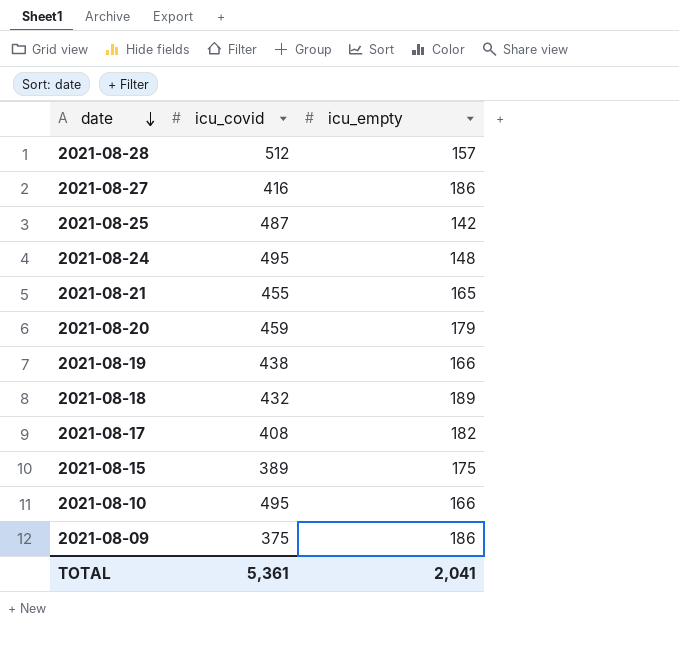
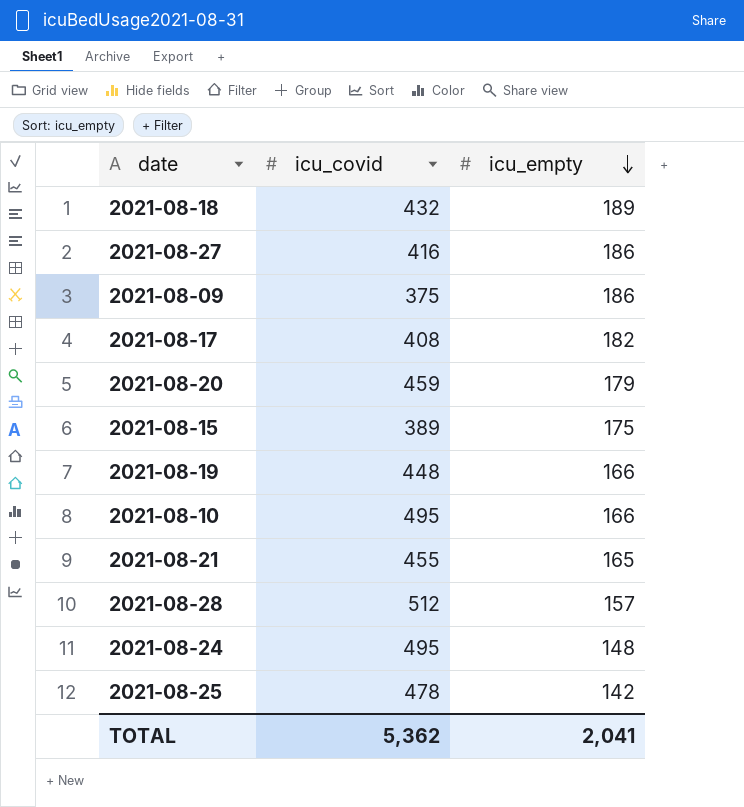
row order: date descending -> icu_empty descending
2021-08-19 | icu_covid: 438 -> 448
2021-08-25 | icu_covid: 487 -> 478
TOTAL | icu_covid: 5,361 -> 5,362

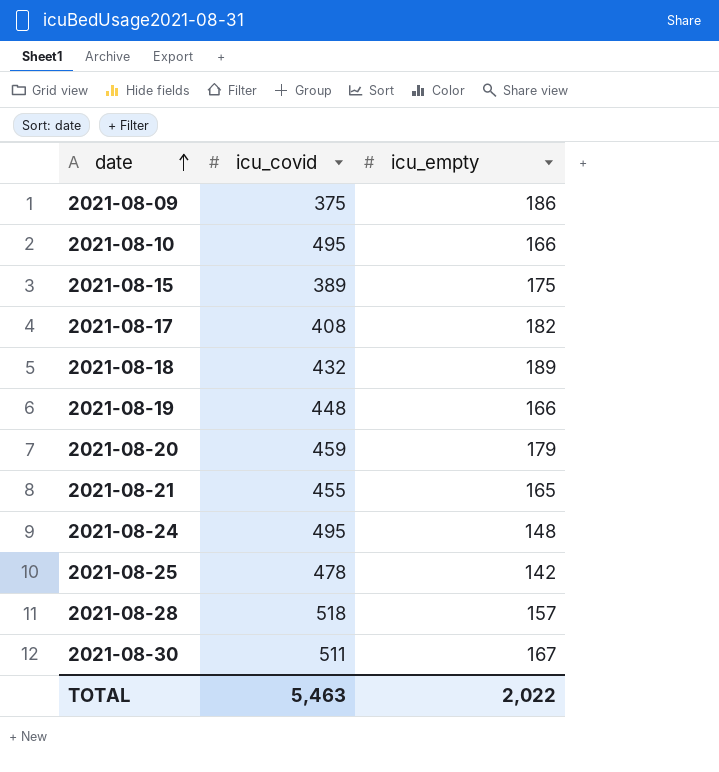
row order: icu_empty descending -> date ascending
row 2021-08-27: 416 | 186 -> none
2021-08-28 | icu_covid: 512 -> 518
row 2021-08-30: none -> 511 | 167
TOTAL | icu_covid: 5,362 -> 5,463
TOTAL | icu_empty: 2,041 -> 2,022

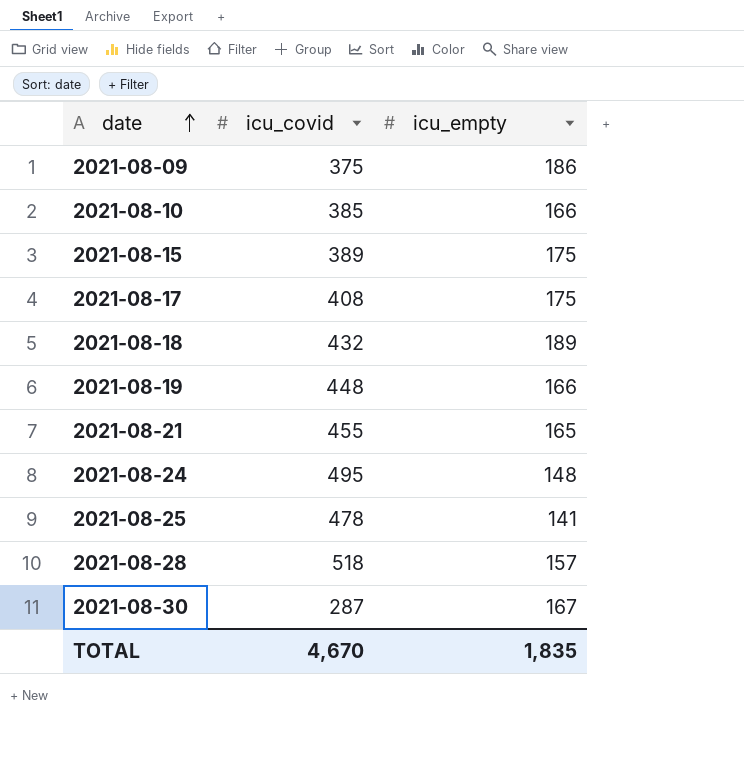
row 2021-08-20: 459 | 179 -> none
2021-08-10 | icu_covid: 495 -> 385
2021-08-17 | icu_empty: 182 -> 175
2021-08-25 | icu_empty: 142 -> 141
2021-08-30 | icu_covid: 511 -> 287
TOTAL | icu_covid: 5,463 -> 4,670
TOTAL | icu_empty: 2,022 -> 1,835

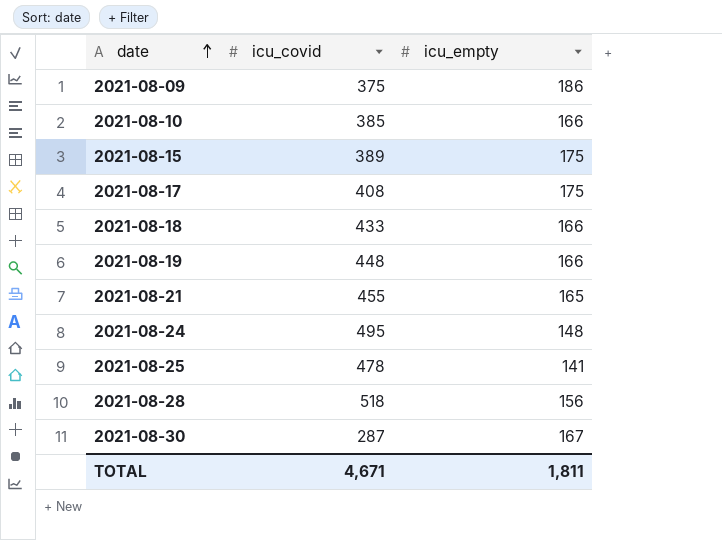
2021-08-18 | icu_covid: 432 -> 433
2021-08-18 | icu_empty: 189 -> 166
2021-08-28 | icu_empty: 157 -> 156
TOTAL | icu_covid: 4,670 -> 4,671
TOTAL | icu_empty: 1,835 -> 1,811

